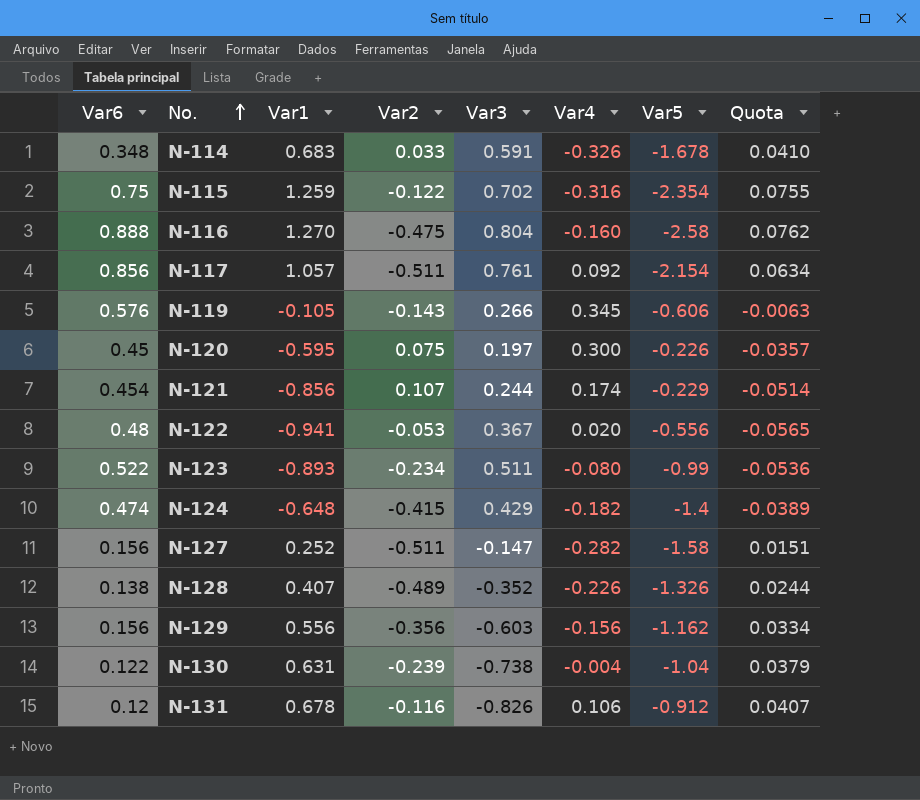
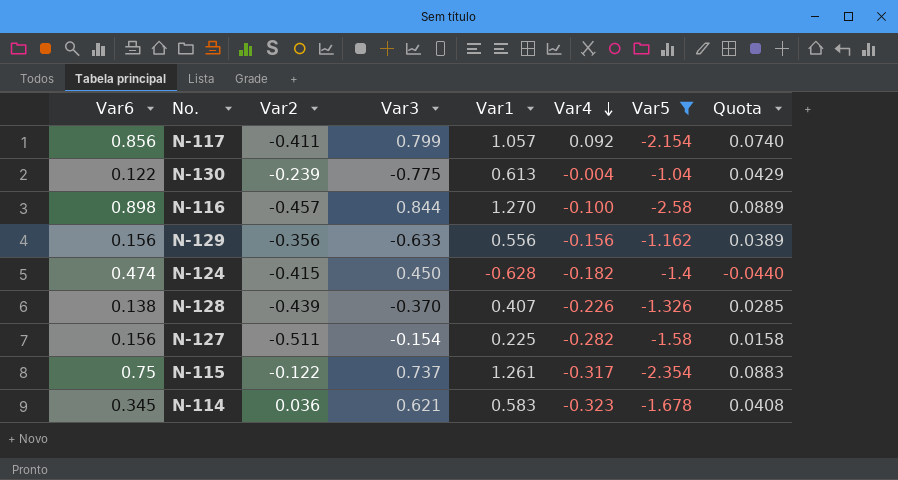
filter: none -> Var5 <= -1.04
row order: No. ascending -> Var4 descending
column Var1 | position: 3 -> 5
column Quota | formula: [Var1] * 0.06 -> [Var1] * 0.07
N-117 | Var2: -0.511 -> -0.411
N-117 | Var3: 0.761 -> 0.799
N-130 | Var3: -0.738 -> -0.775
N-130 | Var1: 0.631 -> 0.613
N-116 | Var6: 0.888 -> 0.898
N-116 | Var2: -0.475 -> -0.457
N-116 | Var3: 0.804 -> 0.844
N-116 | Var4: -0.160 -> -0.100
N-129 | Var3: -0.603 -> -0.633
N-124 | Var3: 0.429 -> 0.450
N-124 | Var1: -0.648 -> -0.628
N-128 | Var2: -0.489 -> -0.439
N-128 | Var3: -0.352 -> -0.370
N-127 | Var3: -0.147 -> -0.154
N-127 | Var1: 0.252 -> 0.225
N-115 | Var3: 0.702 -> 0.737
N-115 | Var1: 1.259 -> 1.261
N-115 | Var4: -0.316 -> -0.317
N-114 | Var6: 0.348 -> 0.345
N-114 | Var2: 0.033 -> 0.036
N-114 | Var3: 0.591 -> 0.621
N-114 | Var1: 0.683 -> 0.583
N-114 | Var4: -0.326 -> -0.323

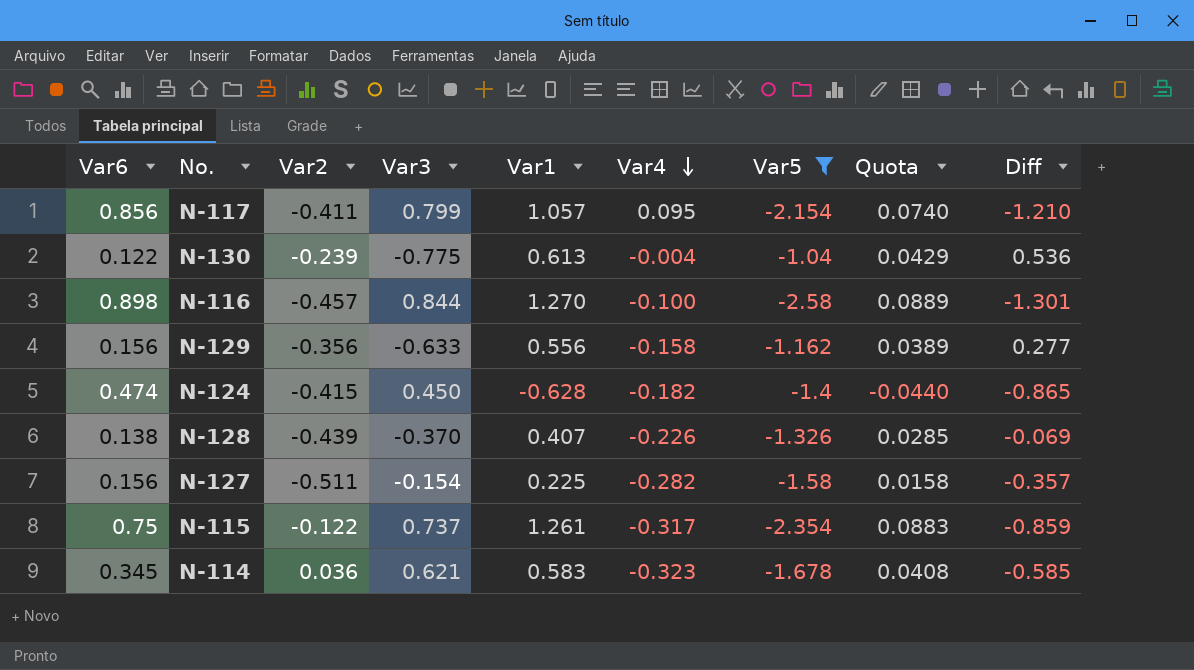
column Diff | formula: none -> [Var2] - [Var3]
N-117 | Var4: 0.092 -> 0.095
N-129 | Var4: -0.156 -> -0.158

